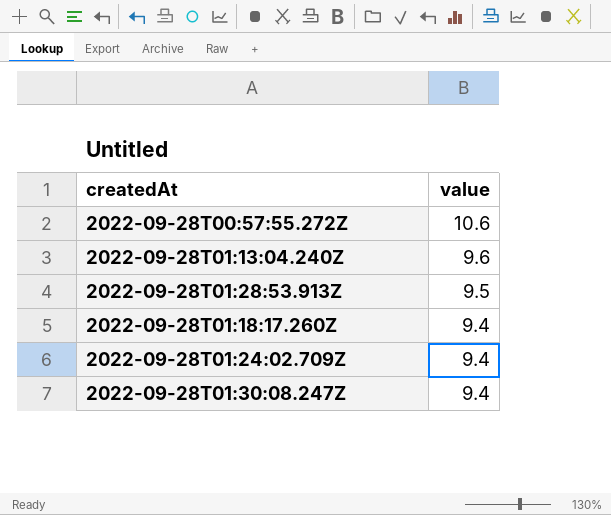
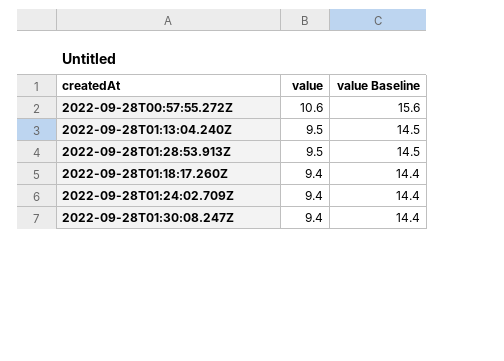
column value Baseline | formula: none -> [value] + 5
2022-09-28T01:13:04.240Z | value: 9.6 -> 9.5

